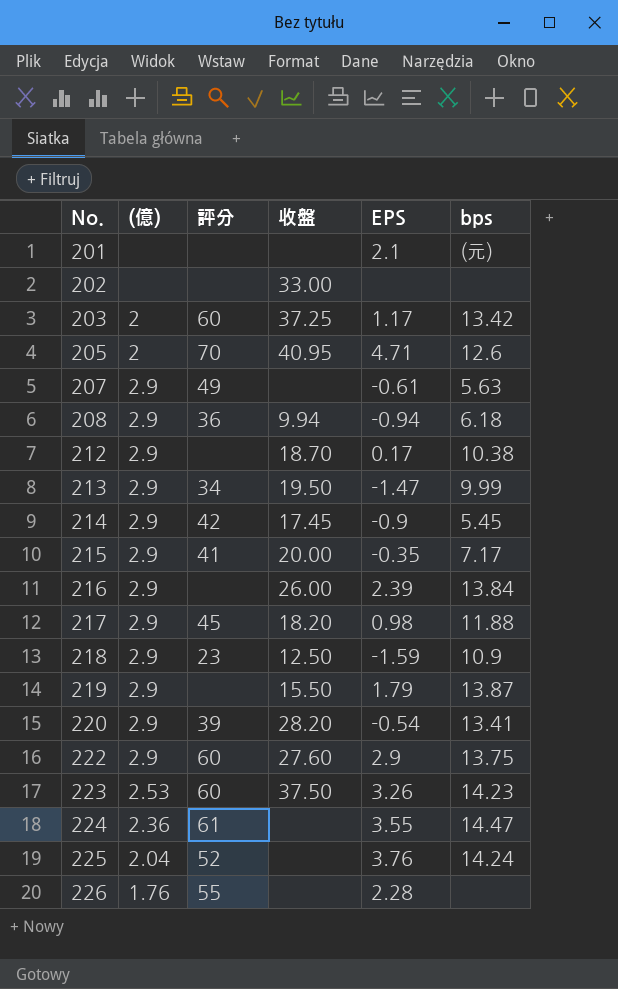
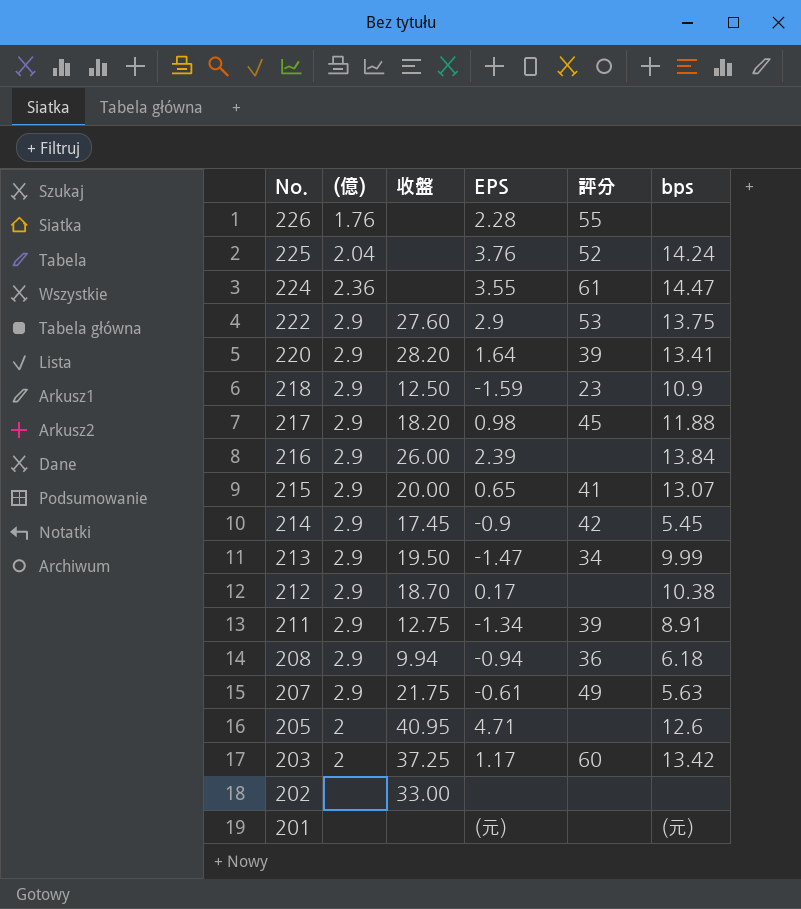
row order: No. ascending -> No. descending
column 評分 | position: 3 -> 5
row 219: 2.9 | none | 15.50 | 1.79 | 13.87 -> none
row 223: 2.53 | 60 | 37.50 | 3.26 | 14.23 -> none
222 | 評分: 60 -> 53
220 | EPS: -0.54 -> 1.64
215 | EPS: -0.35 -> 0.65
215 | bps: 7.17 -> 13.07
row 211: none -> 2.9 | 12.75 | -1.34 | 39 | 8.91
207 | 收盤: none -> 21.75
205 | 評分: 70 -> none
201 | EPS: 2.1 -> (元)

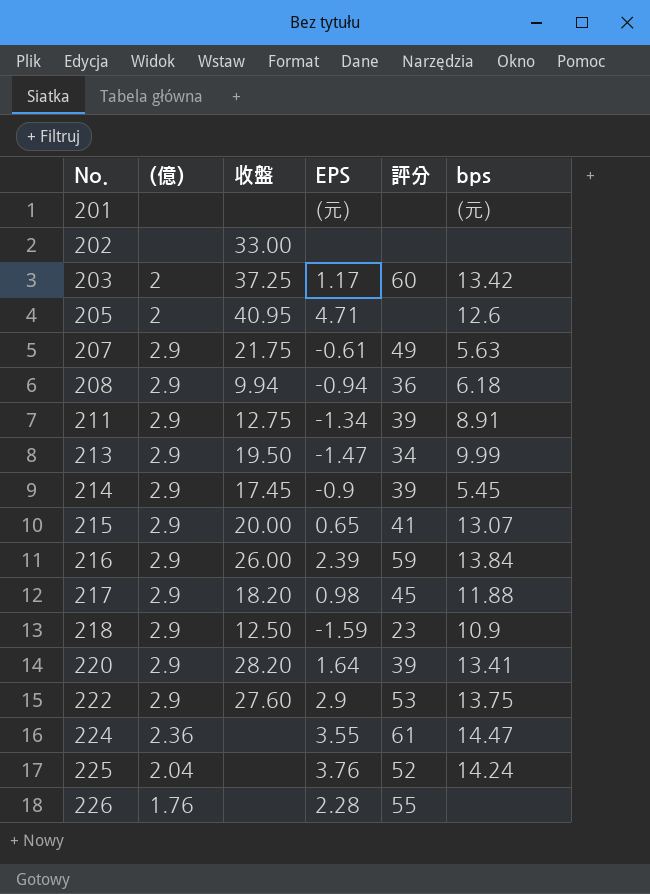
row order: No. descending -> No. ascending
row 212: 2.9 | 18.70 | 0.17 | none | 10.38 -> none
214 | 評分: 42 -> 39
216 | 評分: none -> 59

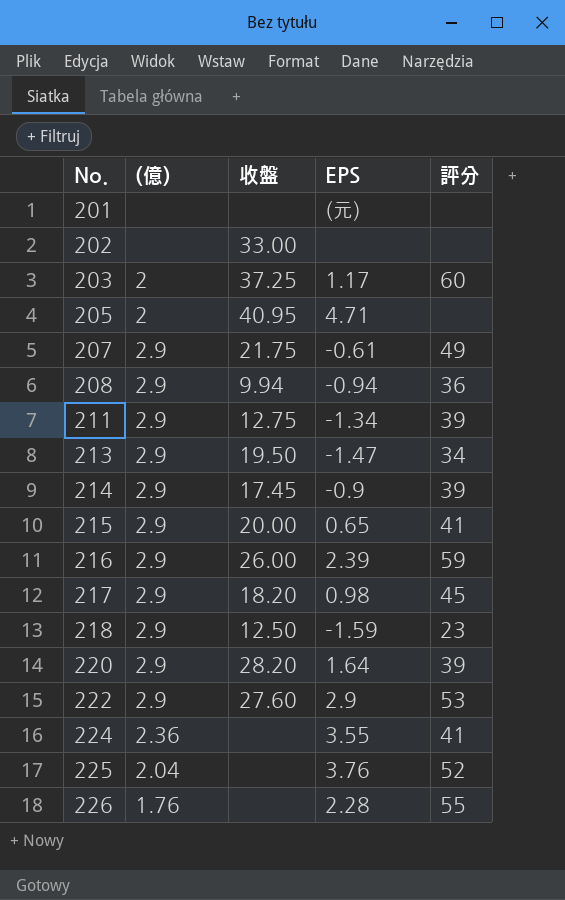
column bps | position: 6 -> none
224 | 評分: 61 -> 41

